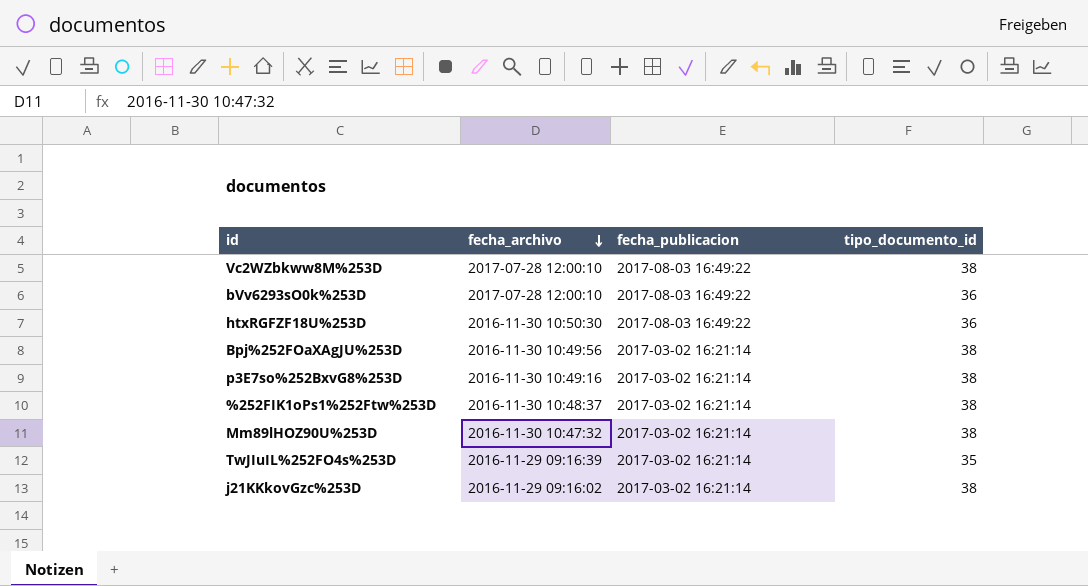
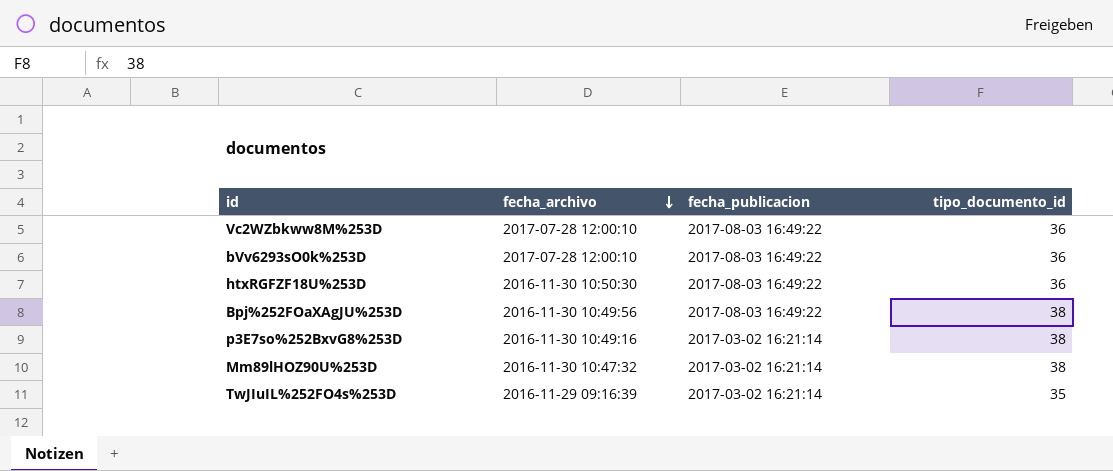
row %252FIK1oPs1%252Ftw%253D: 2016-11-30 10:48:37 | 2017-03-02 16:21:14 | 38 -> none
row j21KKkovGzc%253D: 2016-11-29 09:16:02 | 2017-03-02 16:21:14 | 38 -> none
Vc2WZbkww8M%253D | tipo_documento_id: 38 -> 36
Bpj%252FOaXAgJU%253D | fecha_publicacion: 2017-03-02 16:21:14 -> 2017-08-03 16:49:22

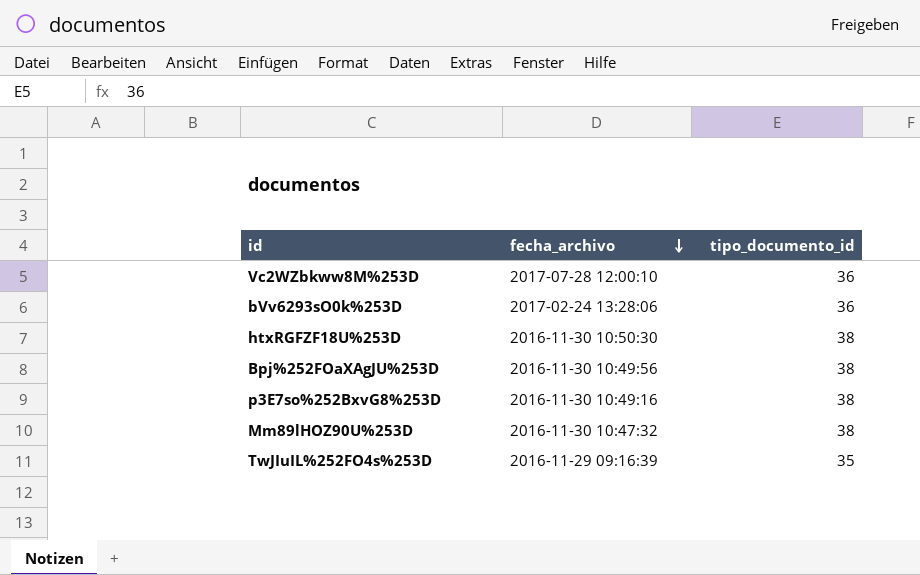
column fecha_publicacion | position: 3 -> none
bVv6293sO0k%253D | fecha_archivo: 2017-07-28 12:00:10 -> 2017-02-24 13:28:06
htxRGFZF18U%253D | tipo_documento_id: 36 -> 38

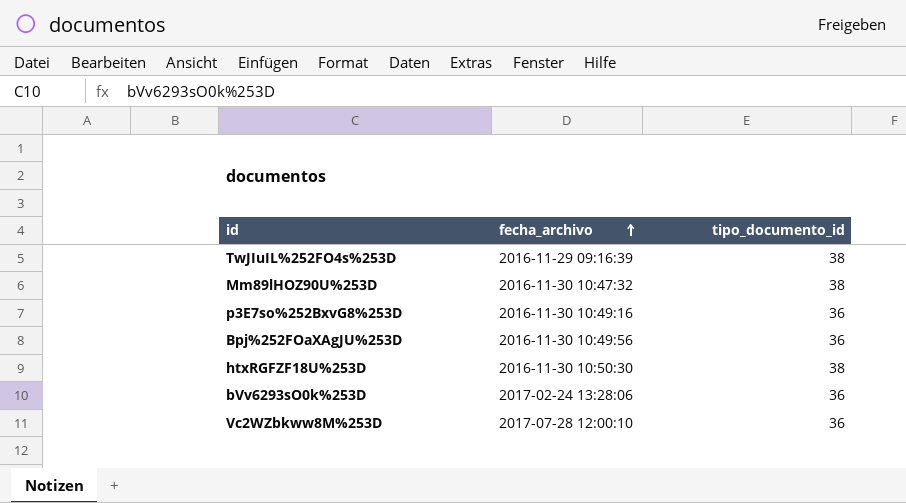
row order: fecha_archivo descending -> fecha_archivo ascending
TwJIuIL%252FO4s%253D | tipo_documento_id: 35 -> 38
p3E7so%252BxvG8%253D | tipo_documento_id: 38 -> 36
Bpj%252FOaXAgJU%253D | tipo_documento_id: 38 -> 36

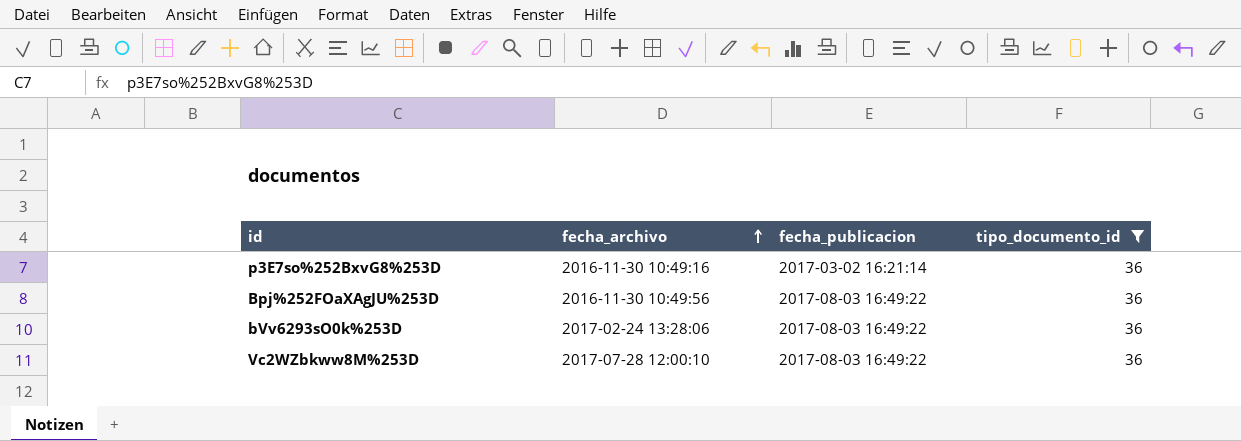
filter: none -> tipo_documento_id = 36
column fecha_publicacion | position: none -> 3

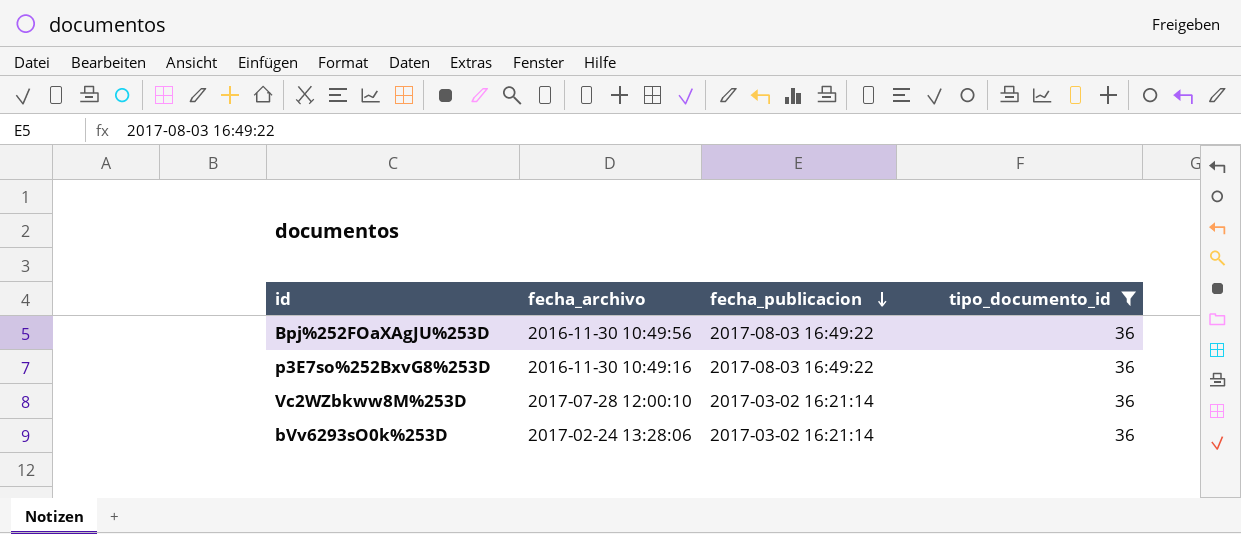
row order: fecha_archivo ascending -> fecha_publicacion descending
p3E7so%252BxvG8%253D | fecha_publicacion: 2017-03-02 16:21:14 -> 2017-08-03 16:49:22
Vc2WZbkww8M%253D | fecha_publicacion: 2017-08-03 16:49:22 -> 2017-03-02 16:21:14
bVv6293sO0k%253D | fecha_publicacion: 2017-08-03 16:49:22 -> 2017-03-02 16:21:14

